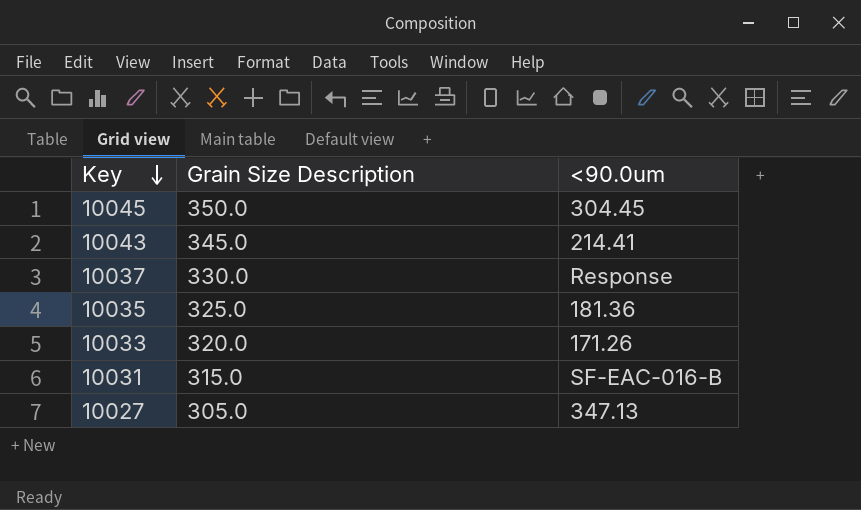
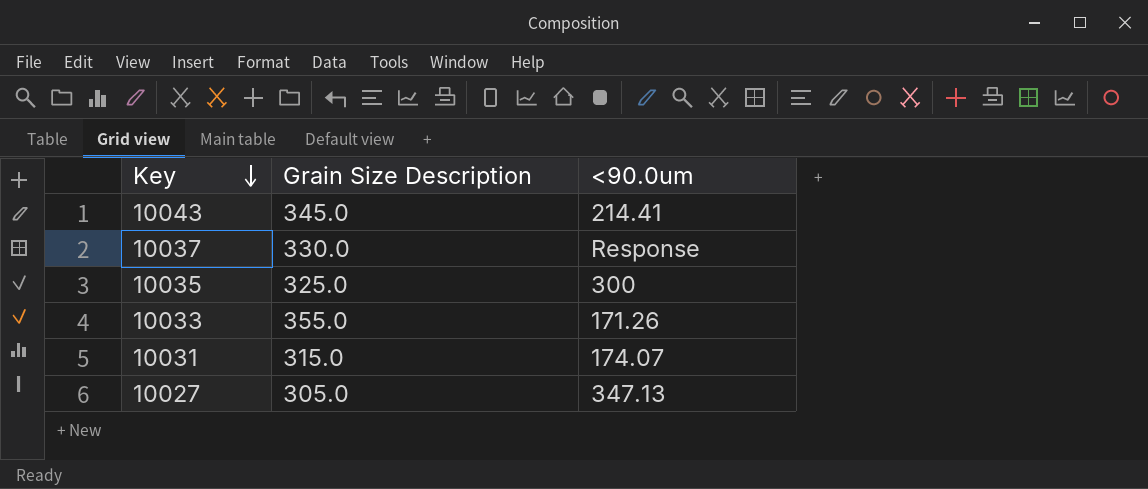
row 10045: 350.0 | 304.45 -> none
10035 | <90.0um: 181.36 -> 300
10033 | Grain Size Description: 320.0 -> 355.0
10031 | <90.0um: SF-EAC-016-B -> 174.07

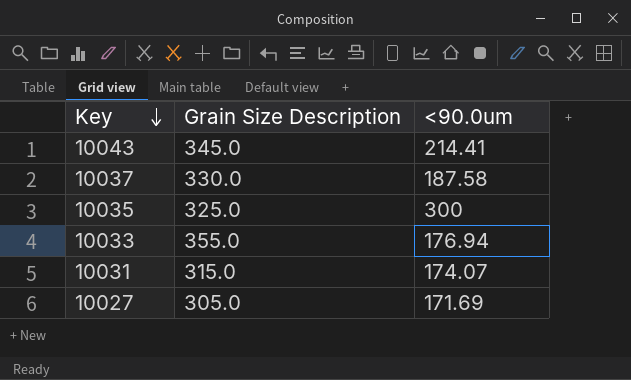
10037 | <90.0um: Response -> 187.58
10033 | <90.0um: 171.26 -> 176.94
10027 | <90.0um: 347.13 -> 171.69

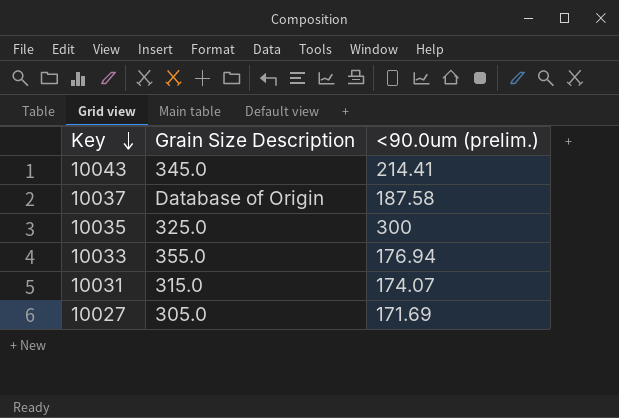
column name: <90.0um -> <90.0um (prelim.)
10037 | Grain Size Description: 330.0 -> Database of Origin

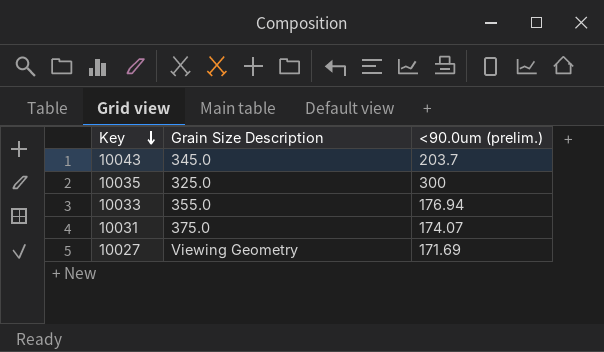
row 10037: Database of Origin | 187.58 -> none
10043 | <90.0um (prelim.): 214.41 -> 203.7
10031 | Grain Size Description: 315.0 -> 375.0
10027 | Grain Size Description: 305.0 -> Viewing Geometry

